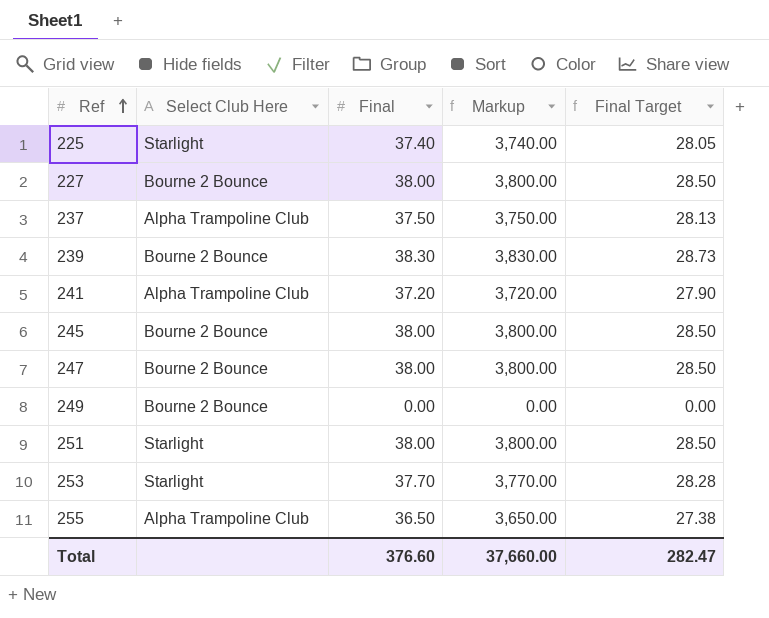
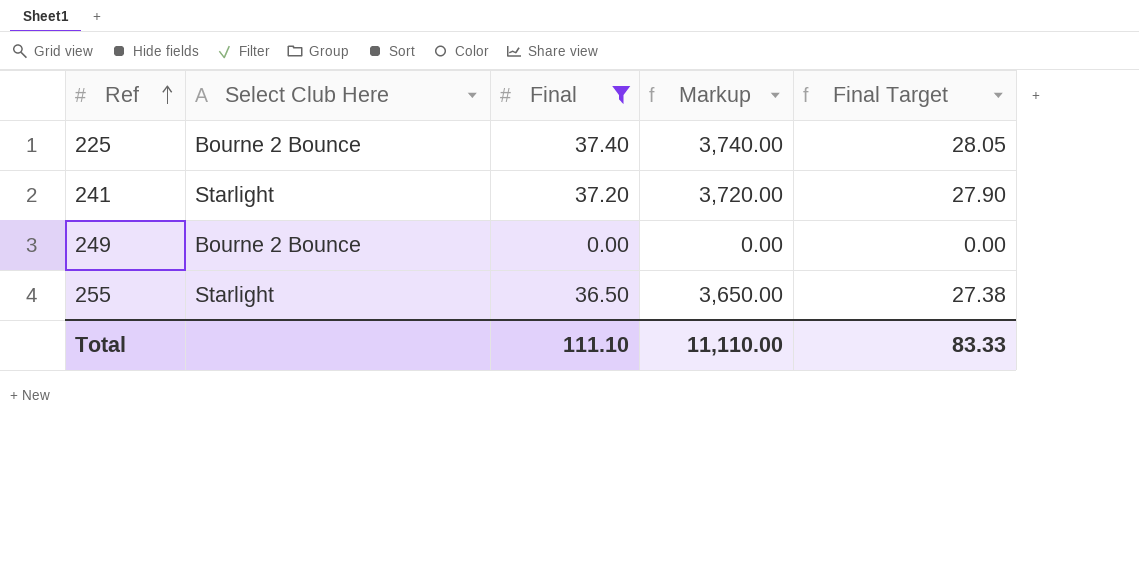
filter: none -> Final <= 37.40
225 | Select Club Here: Starlight -> Bourne 2 Bounce
241 | Select Club Here: Alpha Trampoline Club -> Starlight
255 | Select Club Here: Alpha Trampoline Club -> Starlight
Total | Final: 376.60 -> 111.10
Total | Markup: 37,660.00 -> 11,110.00
Total | Final Target: 282.47 -> 83.33

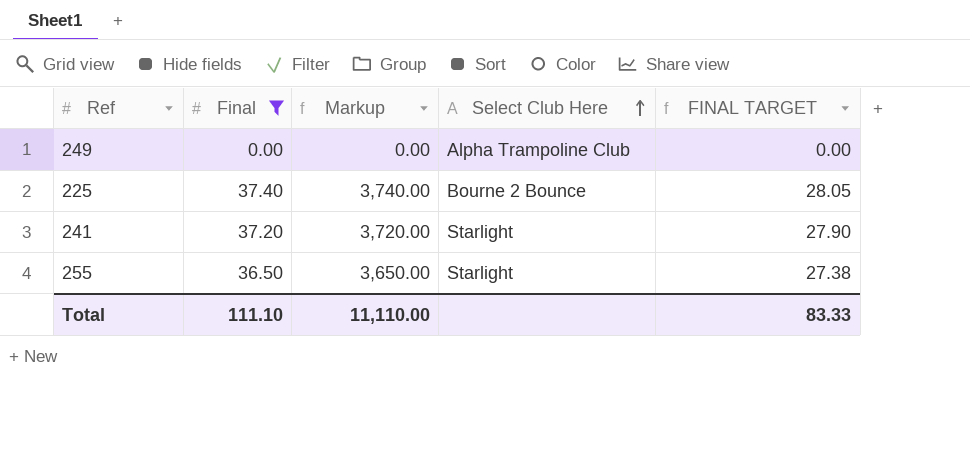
row order: Ref ascending -> Select Club Here ascending
column Select Club Here | position: 2 -> 4
column name: Final Target -> FINAL TARGET
249 | Select Club Here: Bourne 2 Bounce -> Alpha Trampoline Club

